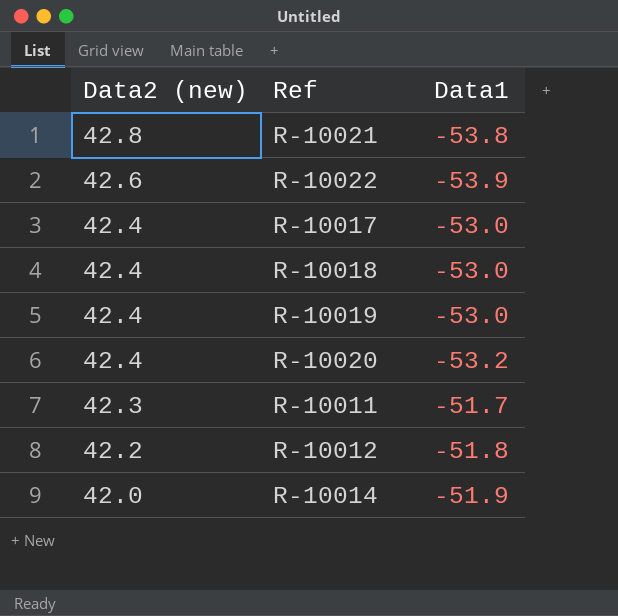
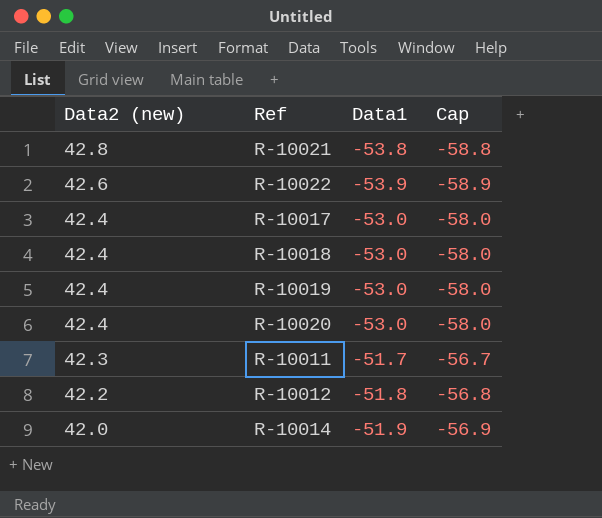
column Cap | formula: none -> [Data1] - 5
R-10020 | Data1: -53.2 -> -53.0

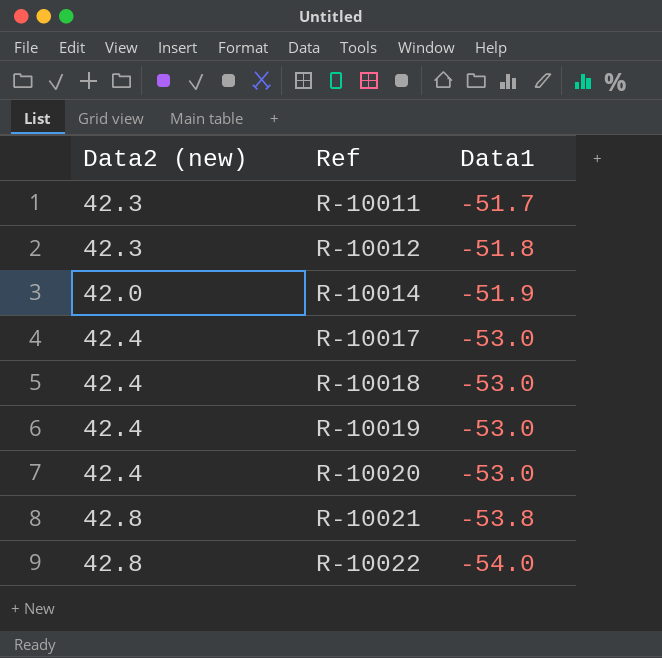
row order: Data2 (new) descending -> Ref ascending
column Cap | formula: [Data1] - 5 -> none
R-10012 | Data2 (new): 42.2 -> 42.3
R-10022 | Data2 (new): 42.6 -> 42.8
R-10022 | Data1: -53.9 -> -54.0

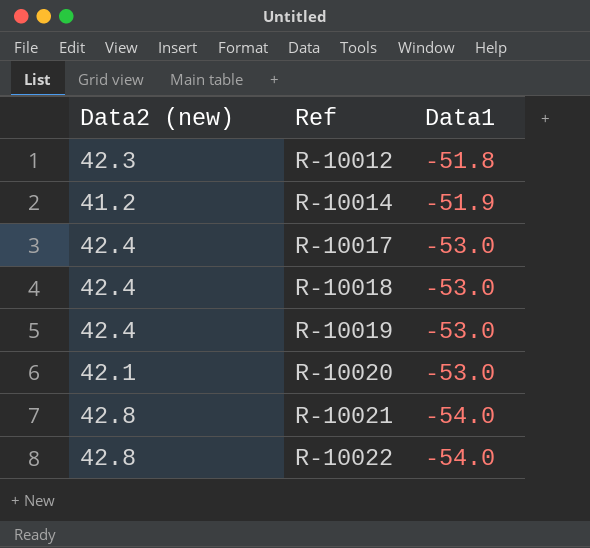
row R-10011: 42.3 | -51.7 -> none
R-10014 | Data2 (new): 42.0 -> 41.2
R-10020 | Data2 (new): 42.4 -> 42.1
R-10021 | Data1: -53.8 -> -54.0

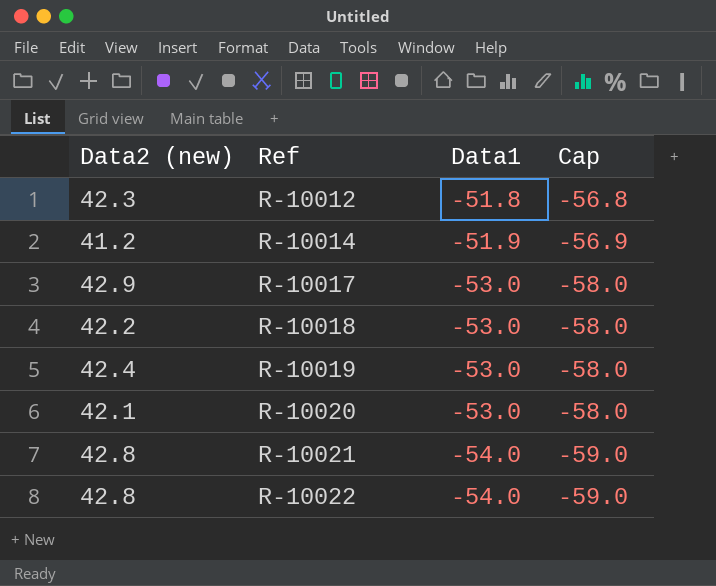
column Cap | formula: none -> [Data1] - 5
R-10017 | Data2 (new): 42.4 -> 42.9
R-10018 | Data2 (new): 42.4 -> 42.2

